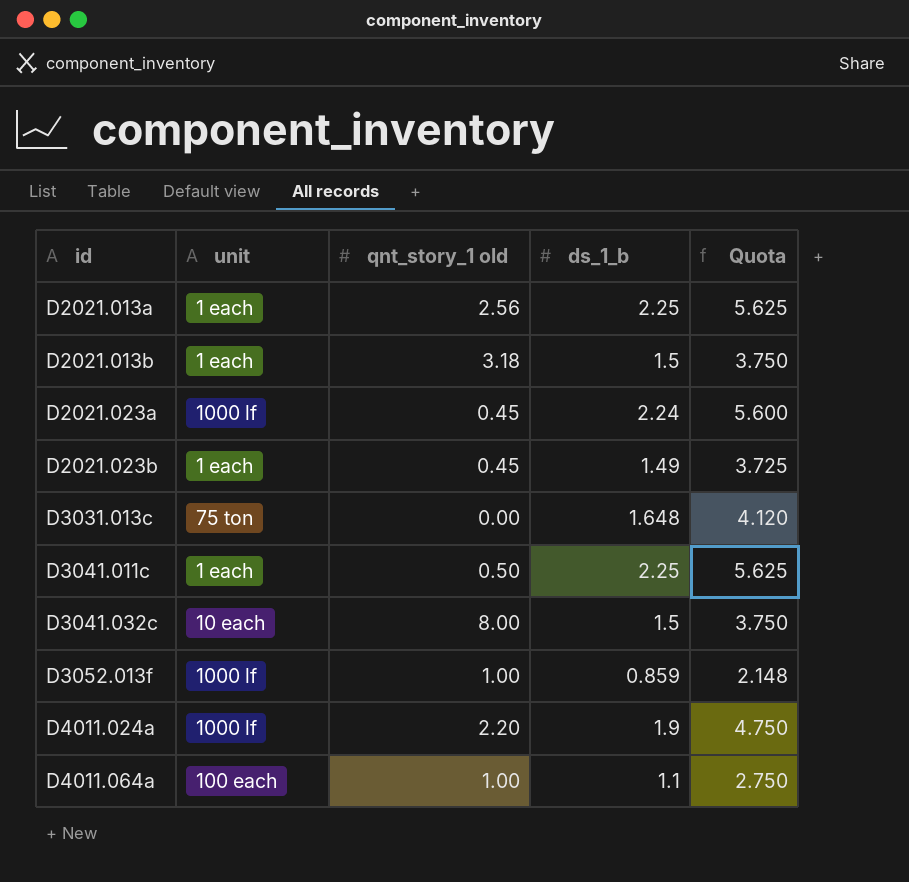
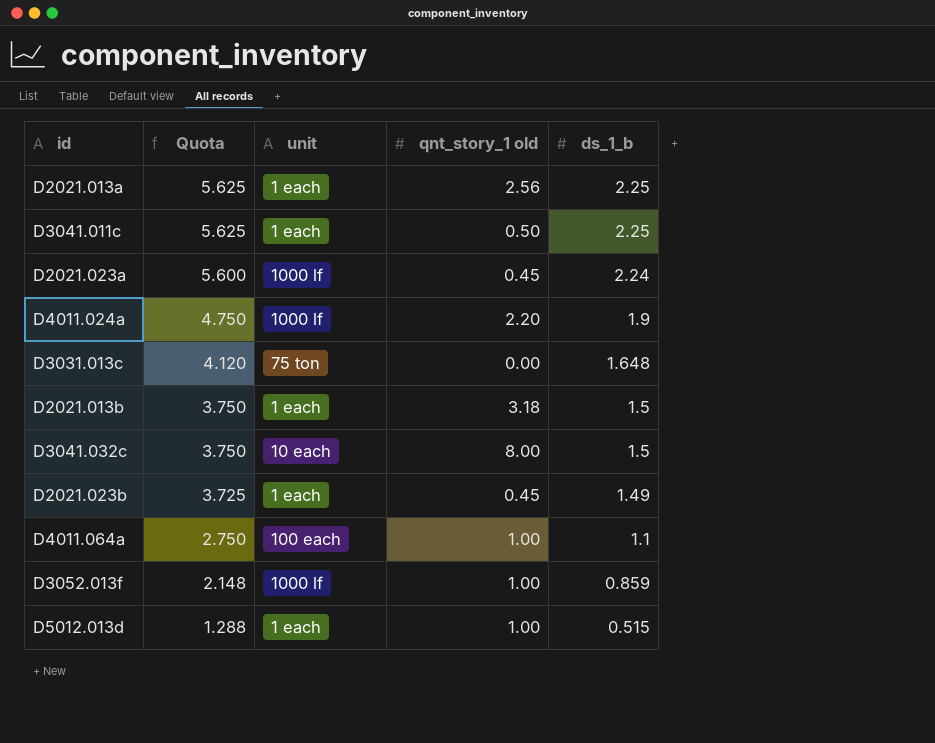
row order: id ascending -> Quota descending
column Quota | position: 5 -> 2
row D5012.013d: none -> 1.288 | 1 each | 1.00 | 0.515

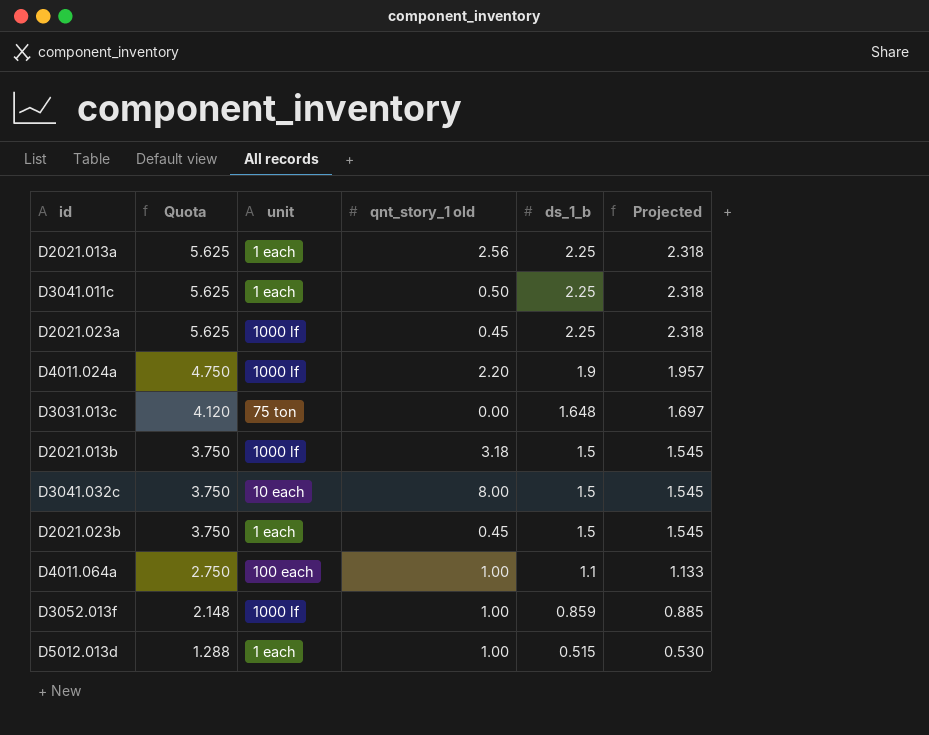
column Projected | formula: none -> [ds_1_b] * 1.03
D2021.023a | Quota: 5.600 -> 5.625
D2021.023a | ds_1_b: 2.24 -> 2.25
D2021.013b | unit: 1 each -> 1000 lf
D2021.023b | Quota: 3.725 -> 3.750
D2021.023b | ds_1_b: 1.49 -> 1.5

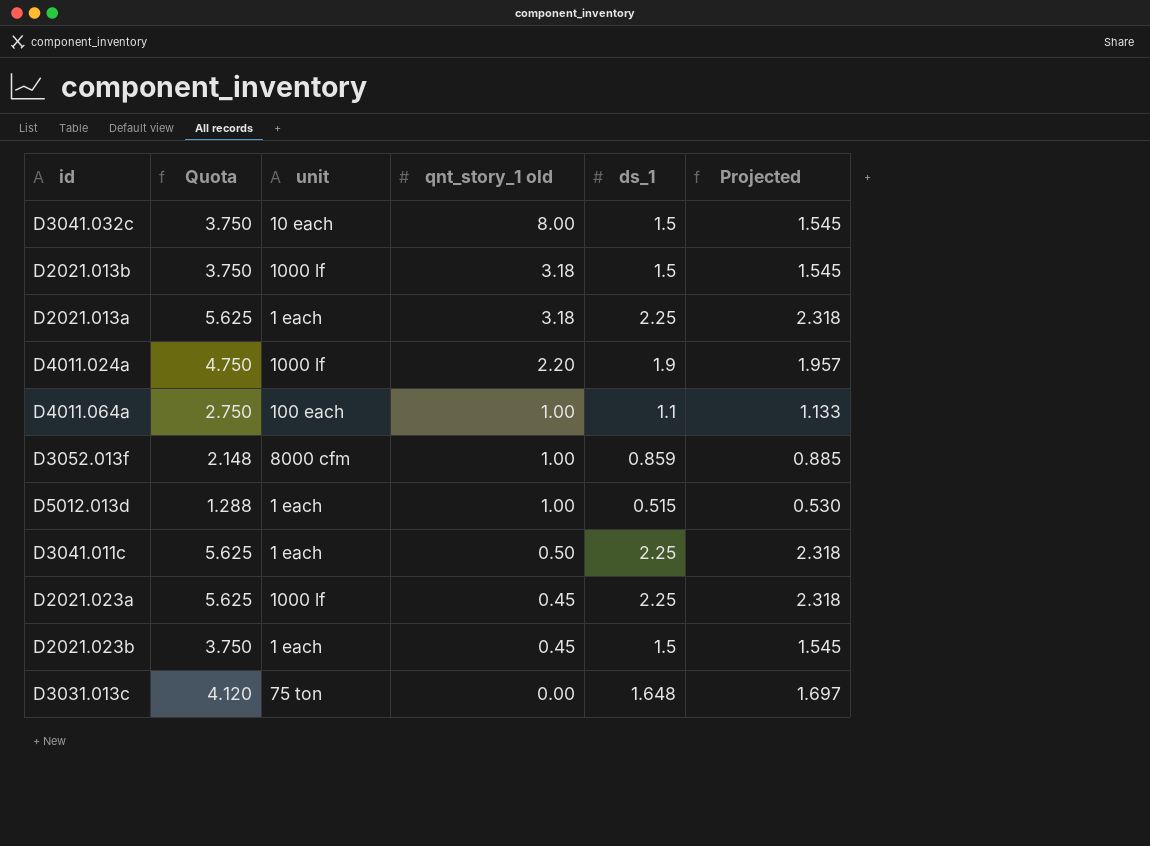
row order: Quota descending -> qnt_story_1 old descending
column name: ds_1_b -> ds_1
D2021.013a | qnt_story_1 old: 2.56 -> 3.18
D3052.013f | unit: 1000 lf -> 8000 cfm

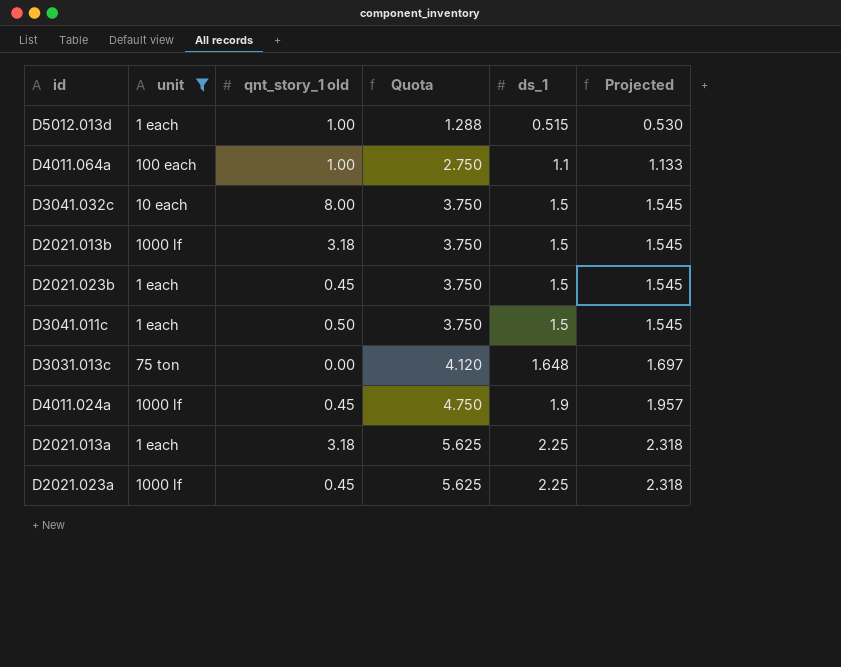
filter: none -> unit != 8000 cfm
row order: qnt_story_1 old descending -> Quota ascending
column Quota | position: 2 -> 4
D3041.011c | Quota: 5.625 -> 3.750
D3041.011c | ds_1: 2.25 -> 1.5
D3041.011c | Projected: 2.318 -> 1.545
D4011.024a | qnt_story_1 old: 2.20 -> 0.45

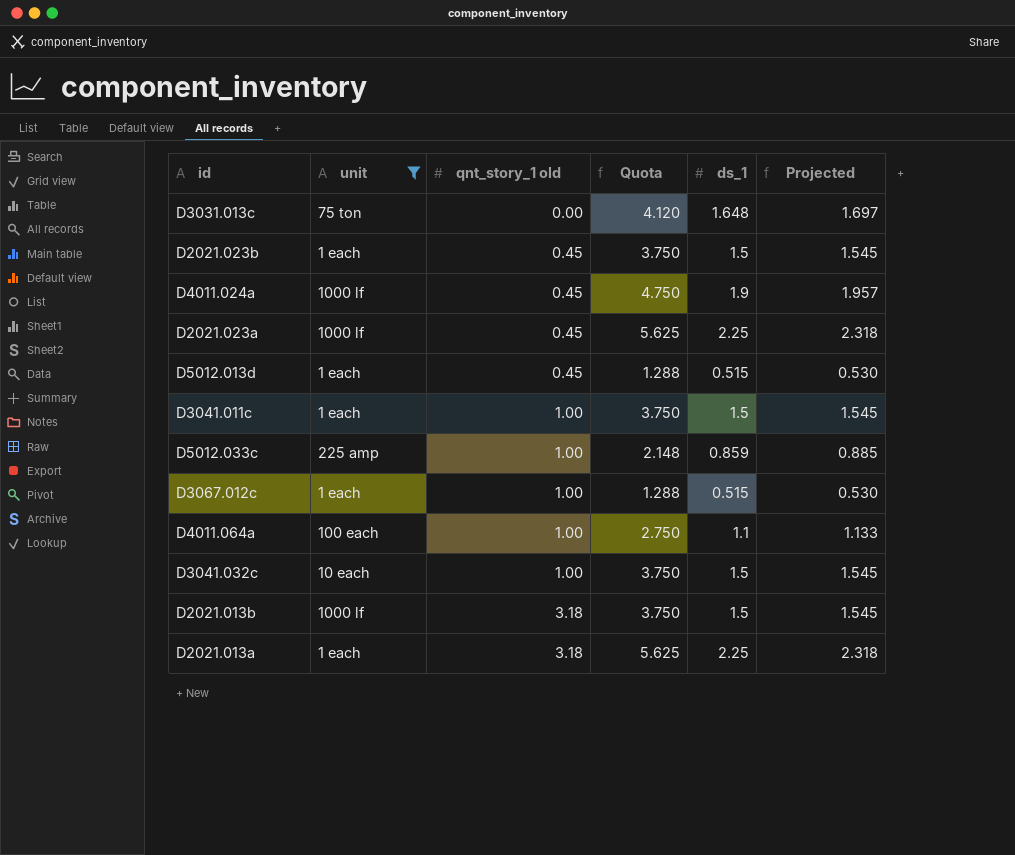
row order: Quota ascending -> qnt_story_1 old ascending
D5012.013d | qnt_story_1 old: 1.00 -> 0.45
D3041.011c | qnt_story_1 old: 0.50 -> 1.00
row D5012.033c: none -> 225 amp | 1.00 | 2.148 | 0.859 | 0.885
row D3067.012c: none -> 1 each | 1.00 | 1.288 | 0.515 | 0.530
D3041.032c | qnt_story_1 old: 8.00 -> 1.00

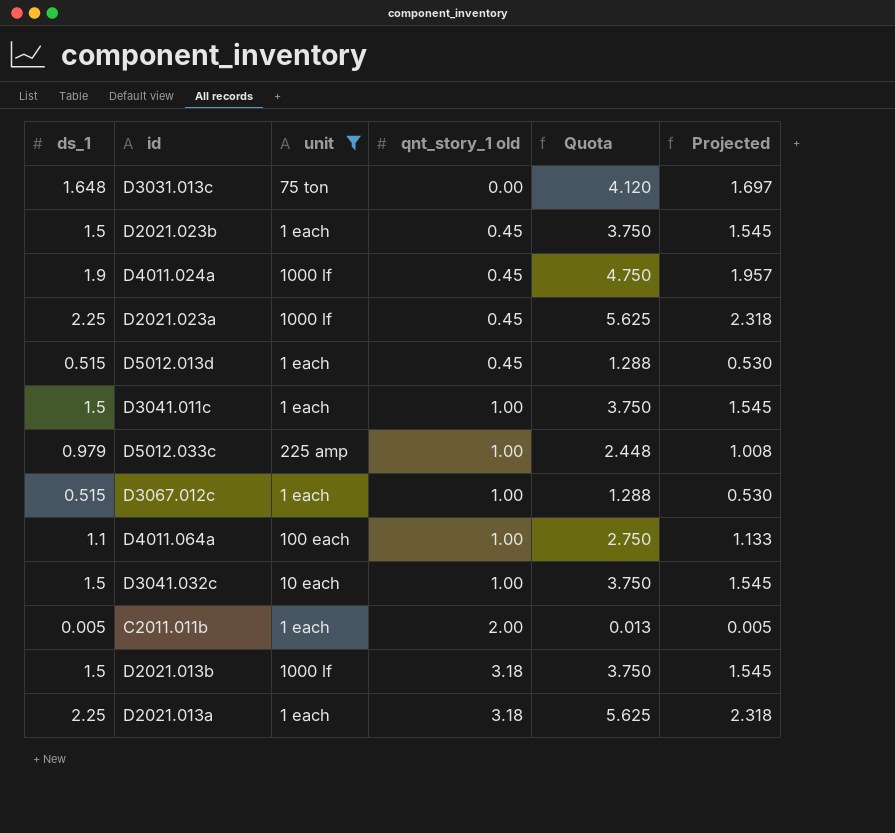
column ds_1 | position: 5 -> 1
D5012.033c | ds_1: 0.859 -> 0.979
D5012.033c | Quota: 2.148 -> 2.448
D5012.033c | Projected: 0.885 -> 1.008
row C2011.011b: none -> 0.005 | 1 each | 2.00 | 0.013 | 0.005

